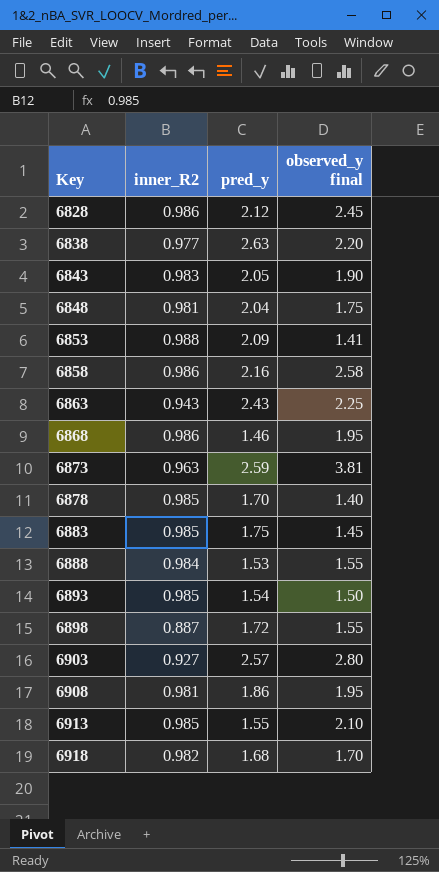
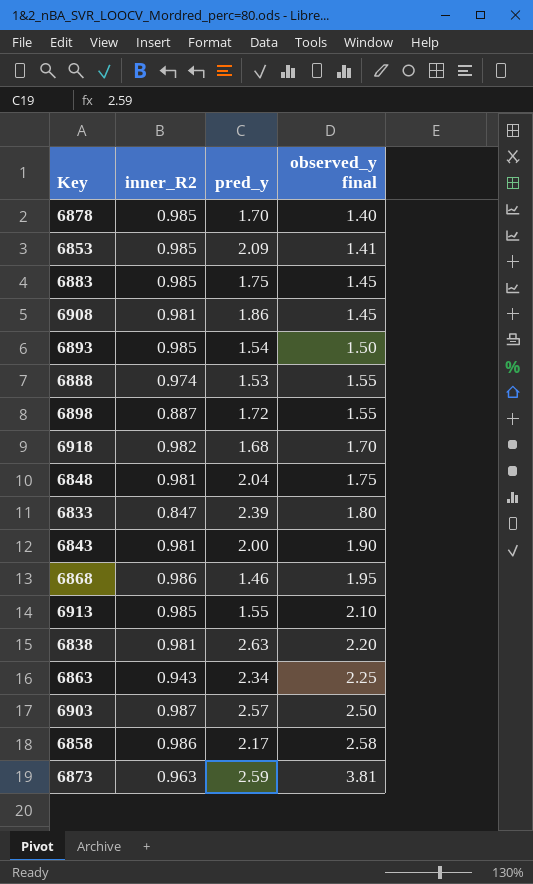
row order: Key ascending -> observed_y final ascending
row 6828: 0.986 | 2.12 | 2.45 -> none
6853 | inner_R2: 0.988 -> 0.985
6908 | observed_y final: 1.95 -> 1.45
6888 | inner_R2: 0.984 -> 0.974
row 6833: none -> 0.847 | 2.39 | 1.80
6843 | inner_R2: 0.983 -> 0.981
6843 | pred_y: 2.05 -> 2.00
6838 | inner_R2: 0.977 -> 0.981
6863 | pred_y: 2.43 -> 2.34
6903 | inner_R2: 0.927 -> 0.987
6903 | observed_y final: 2.80 -> 2.50
6858 | pred_y: 2.16 -> 2.17

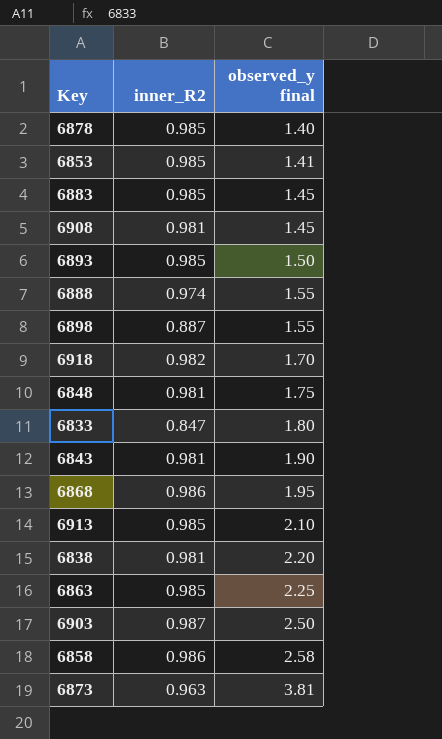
column pred_y | position: 3 -> none
6863 | inner_R2: 0.943 -> 0.985

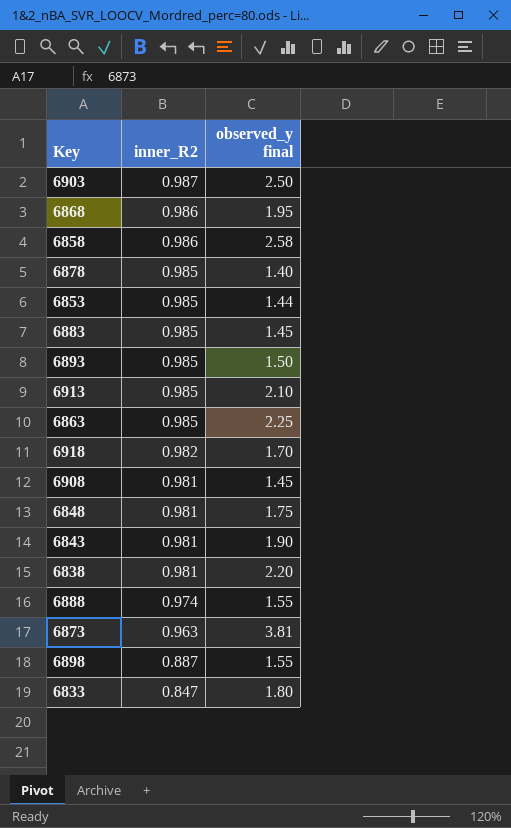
row order: observed_y final ascending -> inner_R2 descending
6853 | observed_y final: 1.41 -> 1.44

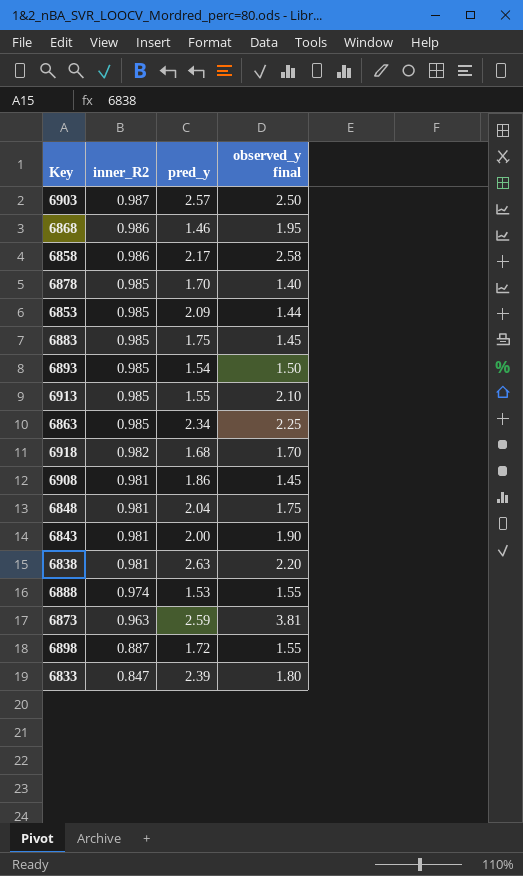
column pred_y | position: none -> 3

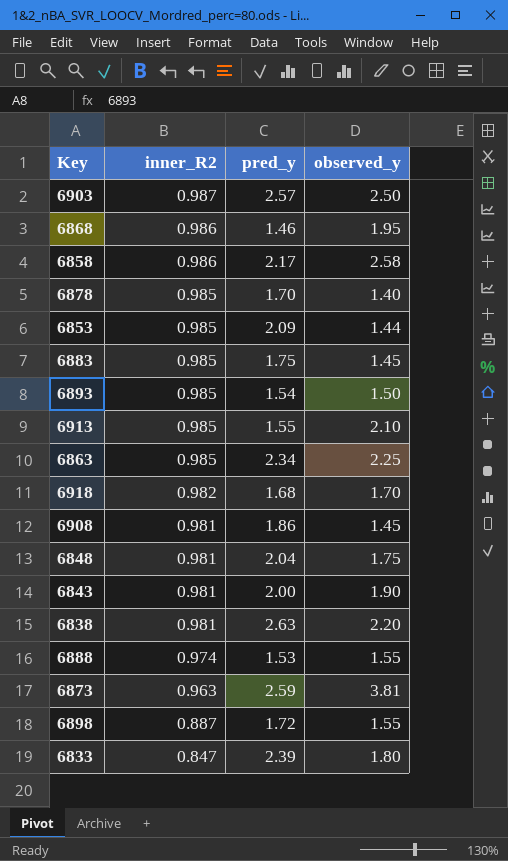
column name: observed_y final -> observed_y

